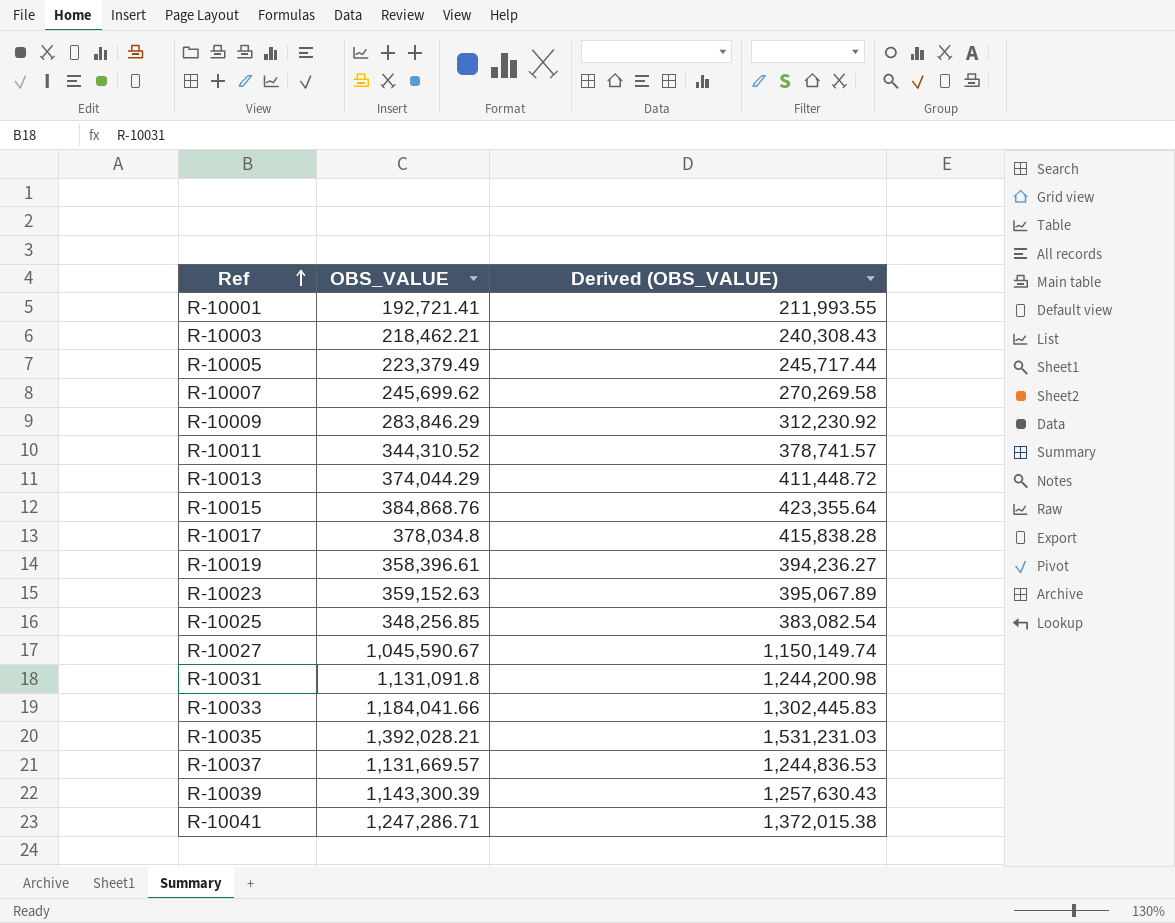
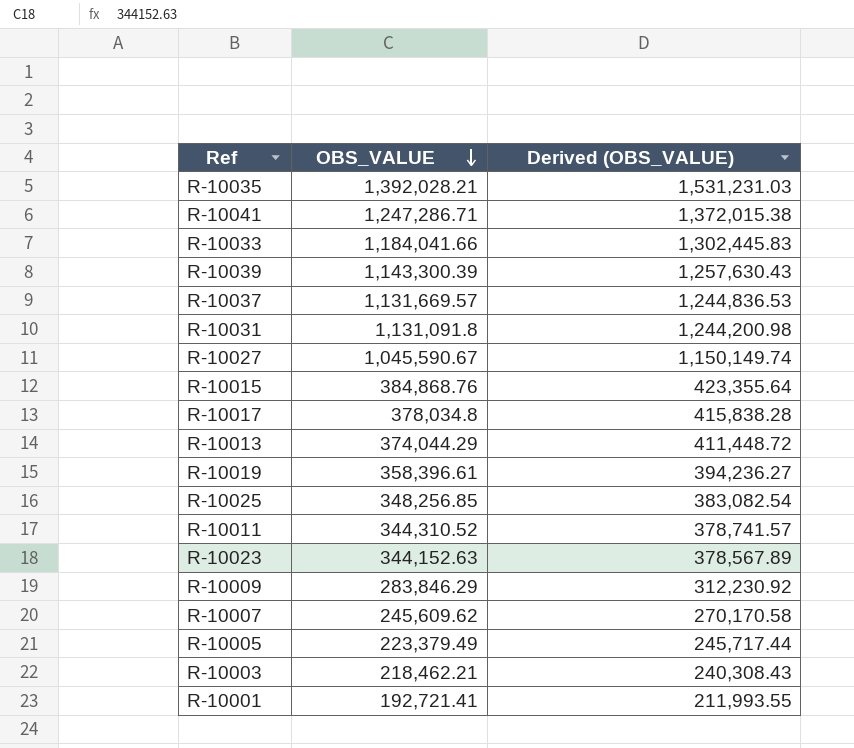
row order: Ref ascending -> OBS_VALUE descending
R-10023 | OBS_VALUE: 359,152.63 -> 344,152.63
R-10023 | Derived (OBS_VALUE): 395,067.89 -> 378,567.89
R-10007 | OBS_VALUE: 245,699.62 -> 245,609.62
R-10007 | Derived (OBS_VALUE): 270,269.58 -> 270,170.58

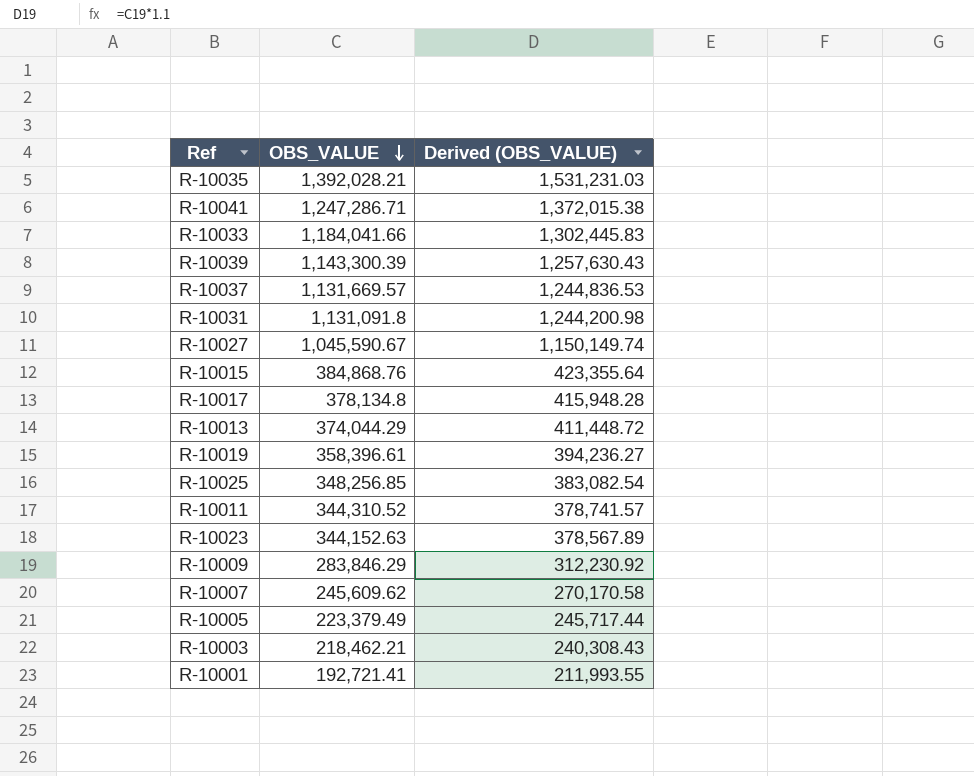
R-10017 | OBS_VALUE: 378,034.8 -> 378,134.8
R-10017 | Derived (OBS_VALUE): 415,838.28 -> 415,948.28

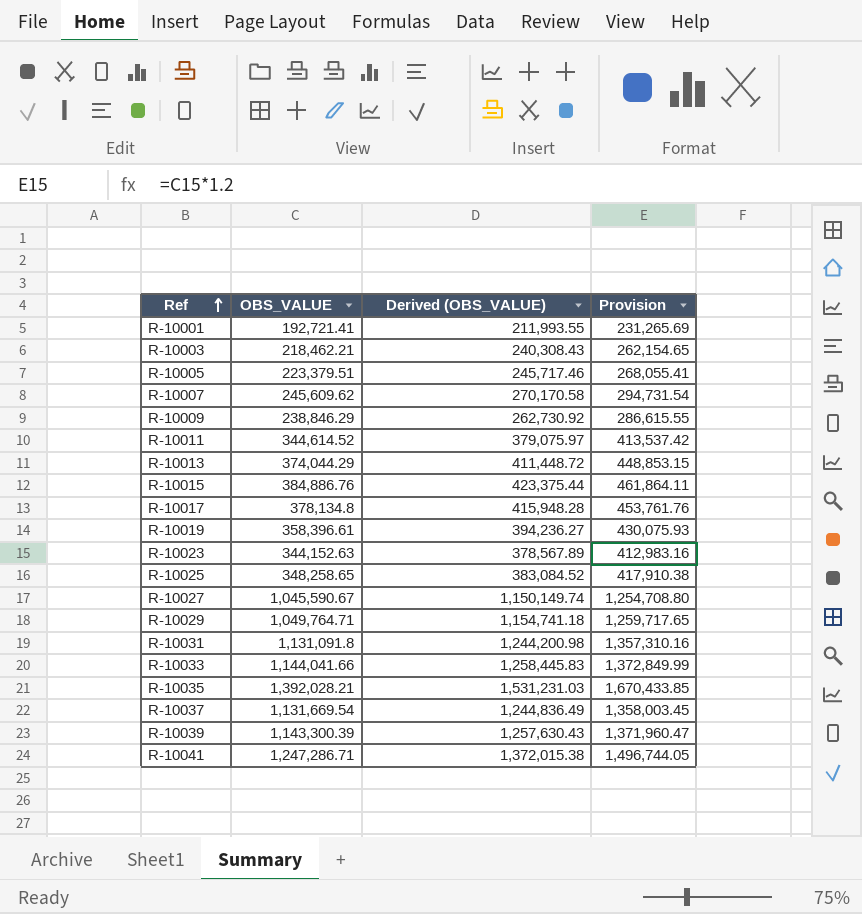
row order: OBS_VALUE descending -> Ref ascending
column Provision | formula: none -> [OBS_VALUE] * 1.2
R-10005 | OBS_VALUE: 223,379.49 -> 223,379.51
R-10005 | Derived (OBS_VALUE): 245,717.44 -> 245,717.46
R-10009 | OBS_VALUE: 283,846.29 -> 238,846.29
R-10009 | Derived (OBS_VALUE): 312,230.92 -> 262,730.92
R-10011 | OBS_VALUE: 344,310.52 -> 344,614.52
R-10011 | Derived (OBS_VALUE): 378,741.57 -> 379,075.97
R-10015 | OBS_VALUE: 384,868.76 -> 384,886.76
R-10015 | Derived (OBS_VALUE): 423,355.64 -> 423,375.44
R-10025 | OBS_VALUE: 348,256.85 -> 348,258.65
R-10025 | Derived (OBS_VALUE): 383,082.54 -> 383,084.52
row R-10029: none -> 1,049,764.71 | 1,154,741.18 | 1,259,717.65
R-10033 | OBS_VALUE: 1,184,041.66 -> 1,144,041.66
R-10033 | Derived (OBS_VALUE): 1,302,445.83 -> 1,258,445.83
R-10037 | OBS_VALUE: 1,131,669.57 -> 1,131,669.54
R-10037 | Derived (OBS_VALUE): 1,244,836.53 -> 1,244,836.49

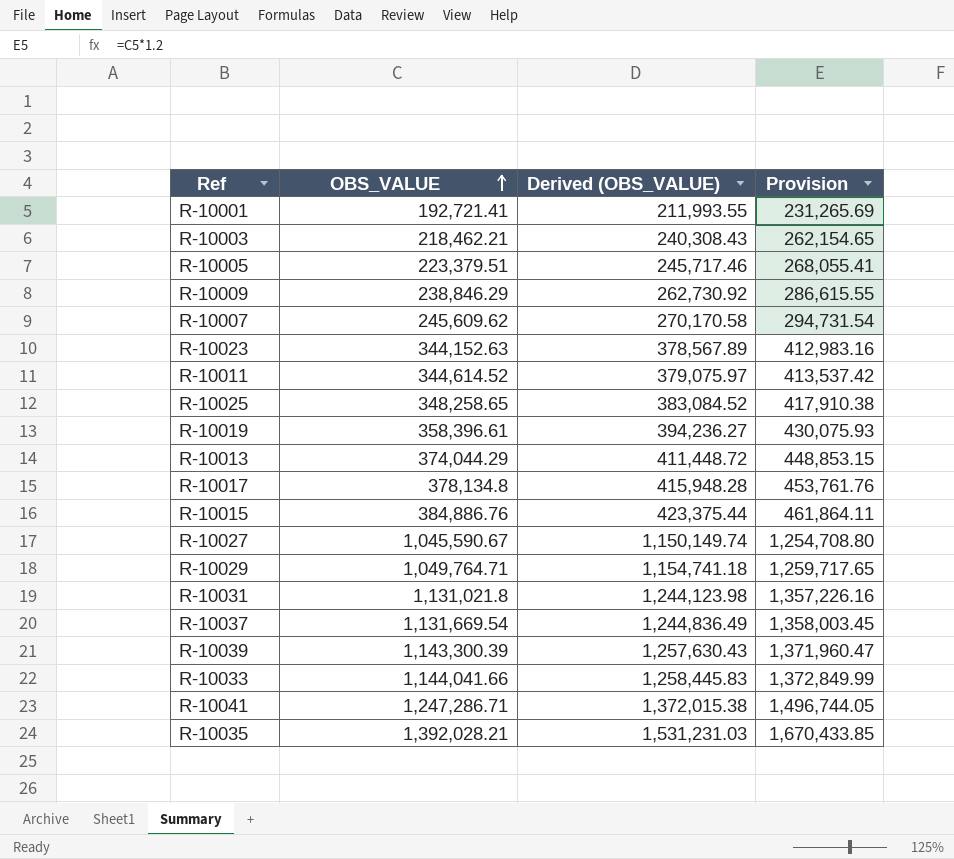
row order: Ref ascending -> OBS_VALUE ascending
R-10031 | OBS_VALUE: 1,131,091.8 -> 1,131,021.8
R-10031 | Derived (OBS_VALUE): 1,244,200.98 -> 1,244,123.98
R-10031 | Provision: 1,357,310.16 -> 1,357,226.16

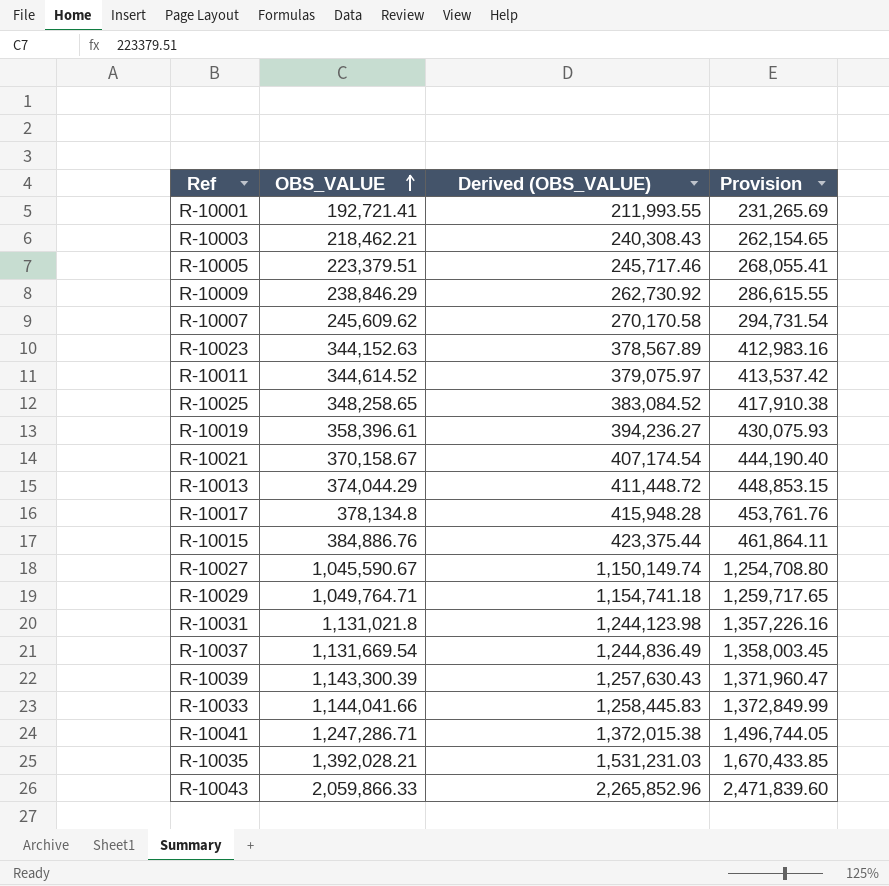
row R-10021: none -> 370,158.67 | 407,174.54 | 444,190.40
row R-10043: none -> 2,059,866.33 | 2,265,852.96 | 2,471,839.60

